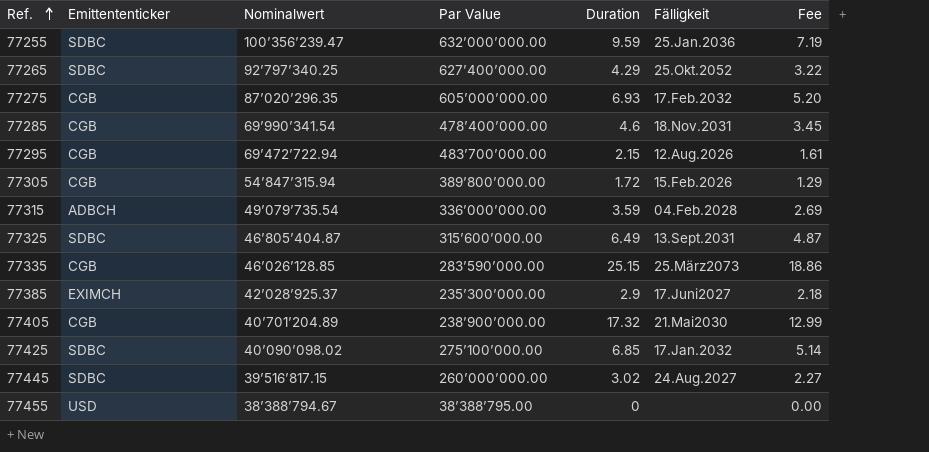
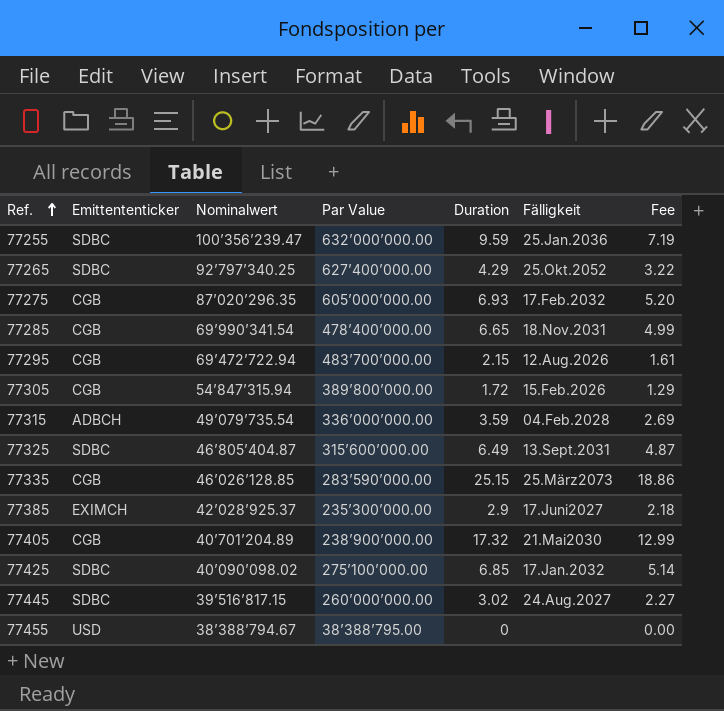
77285 | Duration: 4.6 -> 6.65
77285 | Fee: 3.45 -> 4.99

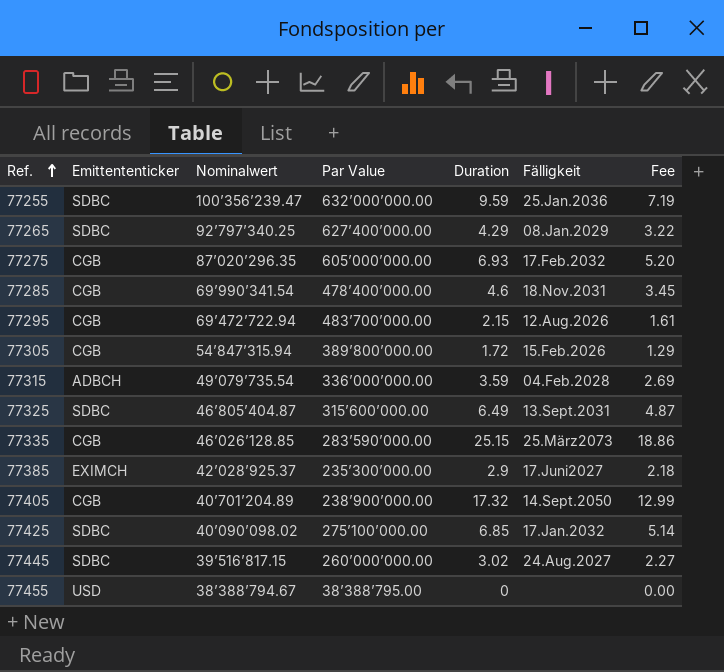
77265 | Fälligkeit: 25.Okt.2052 -> 08.Jan.2029
77285 | Duration: 6.65 -> 4.6
77285 | Fee: 4.99 -> 3.45
77405 | Fälligkeit: 21.Mai2030 -> 14.Sept.2050

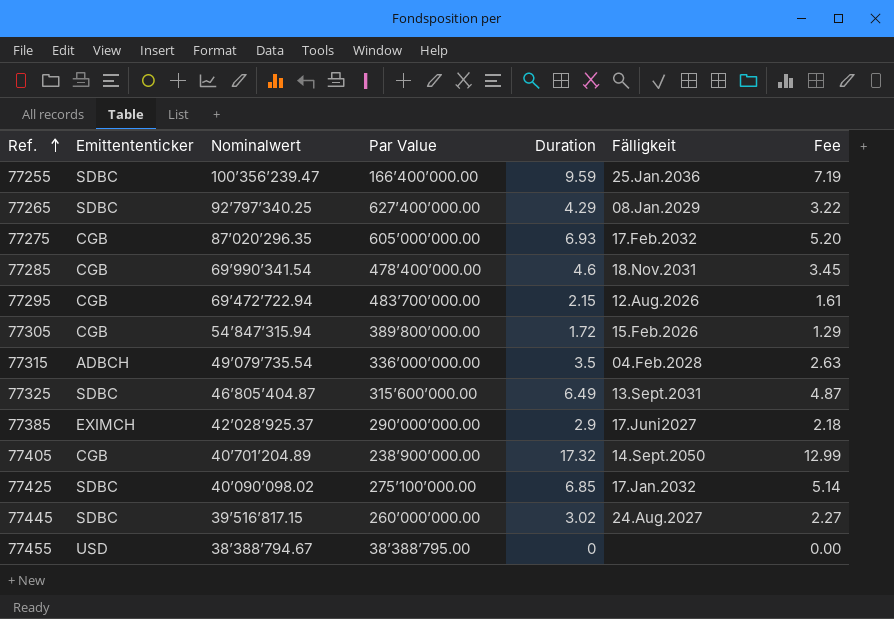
row 77335: CGB | 46’026’128.85 | 283’590’000.00 | 25.15 | 25.März2073 | 18.86 -> none
77255 | Par Value: 632’000’000.00 -> 166’400’000.00
77315 | Duration: 3.59 -> 3.5
77315 | Fee: 2.69 -> 2.63
77385 | Par Value: 235’300’000.00 -> 290’000’000.00

